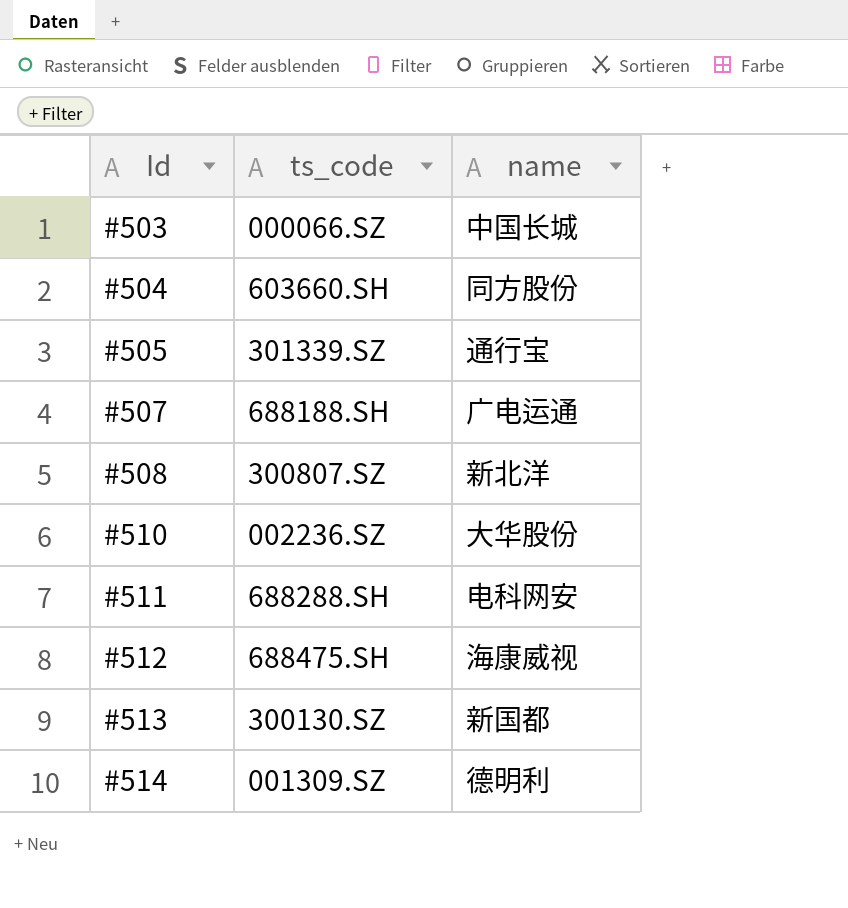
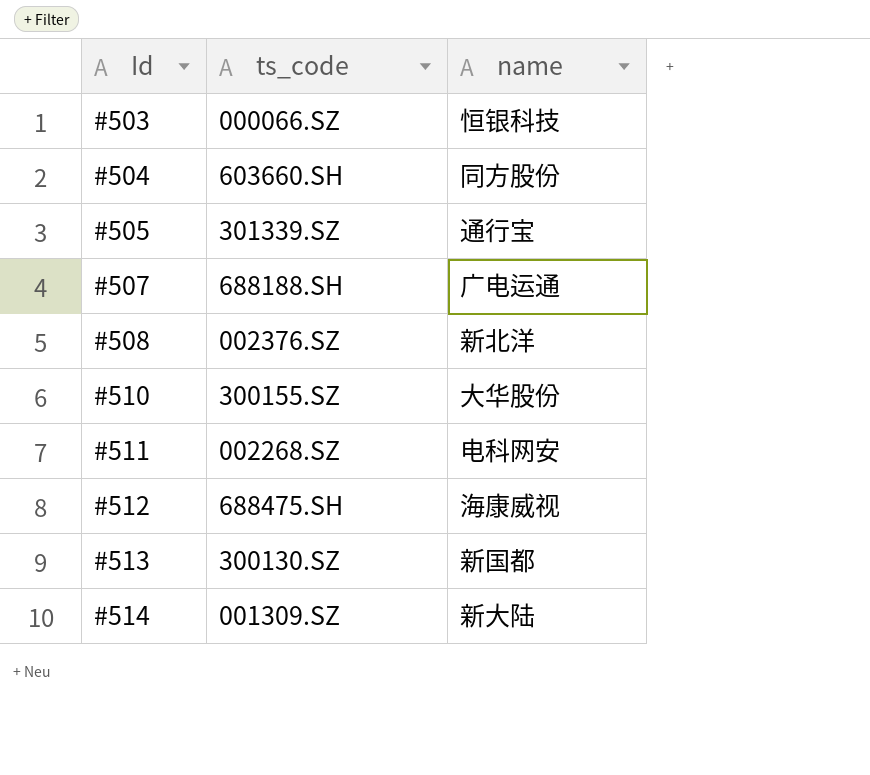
#503 | name: 中国长城 -> 恒银科技
#508 | ts_code: 300807.SZ -> 002376.SZ
#510 | ts_code: 002236.SZ -> 300155.SZ
#511 | ts_code: 688288.SH -> 002268.SZ
#514 | name: 德明利 -> 新大陆

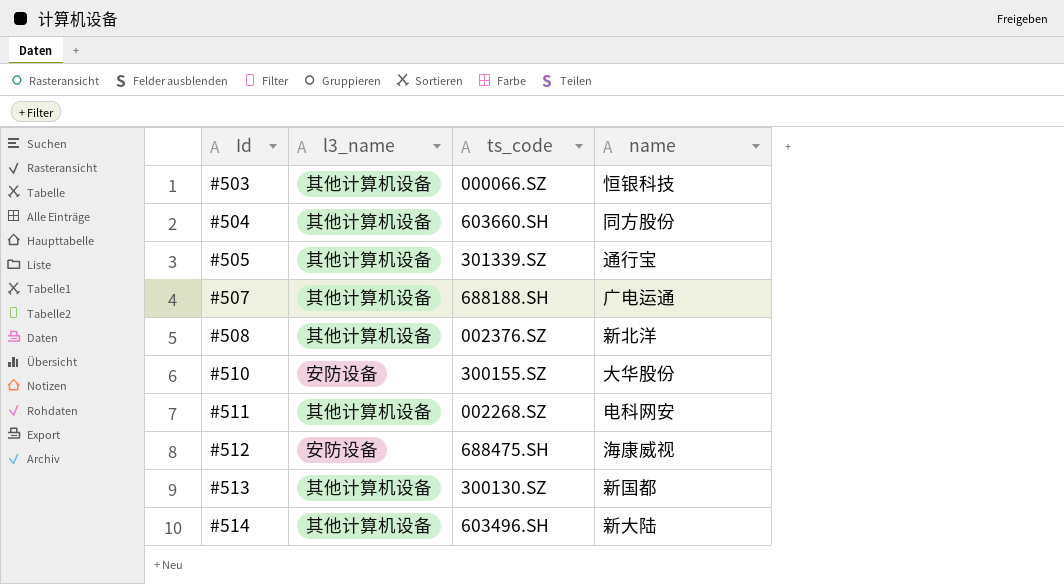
column l3_name | position: none -> 2
#514 | ts_code: 001309.SZ -> 603496.SH

